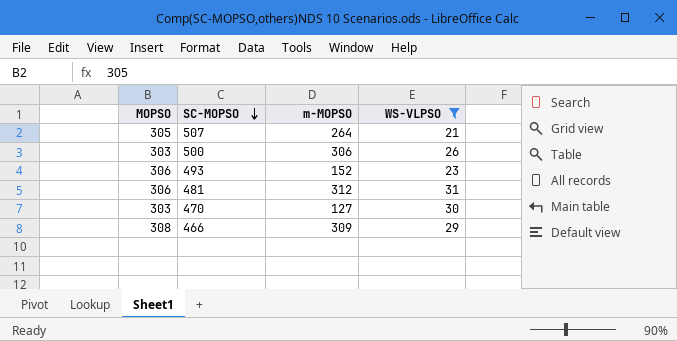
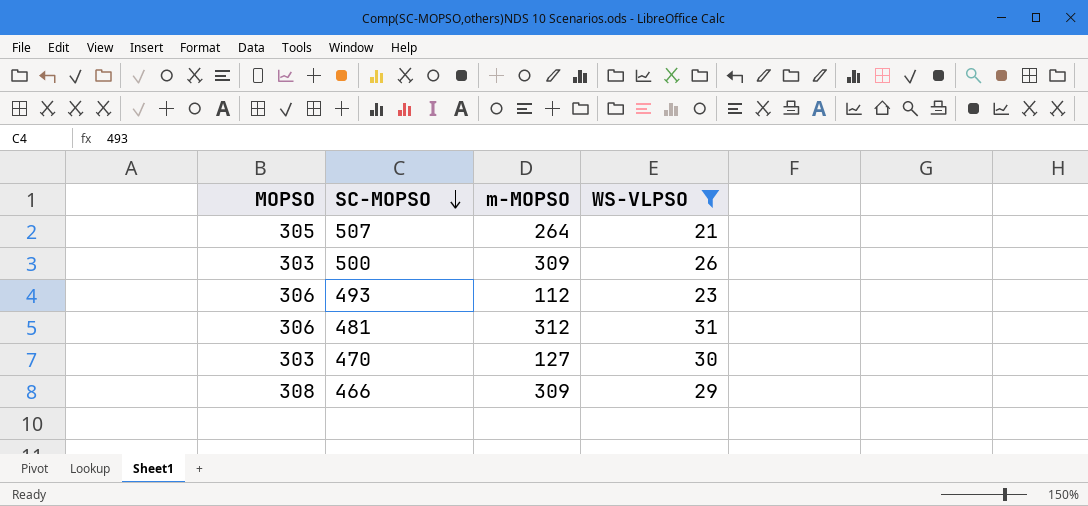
500 | m-MOPSO: 306 -> 309
493 | m-MOPSO: 152 -> 112

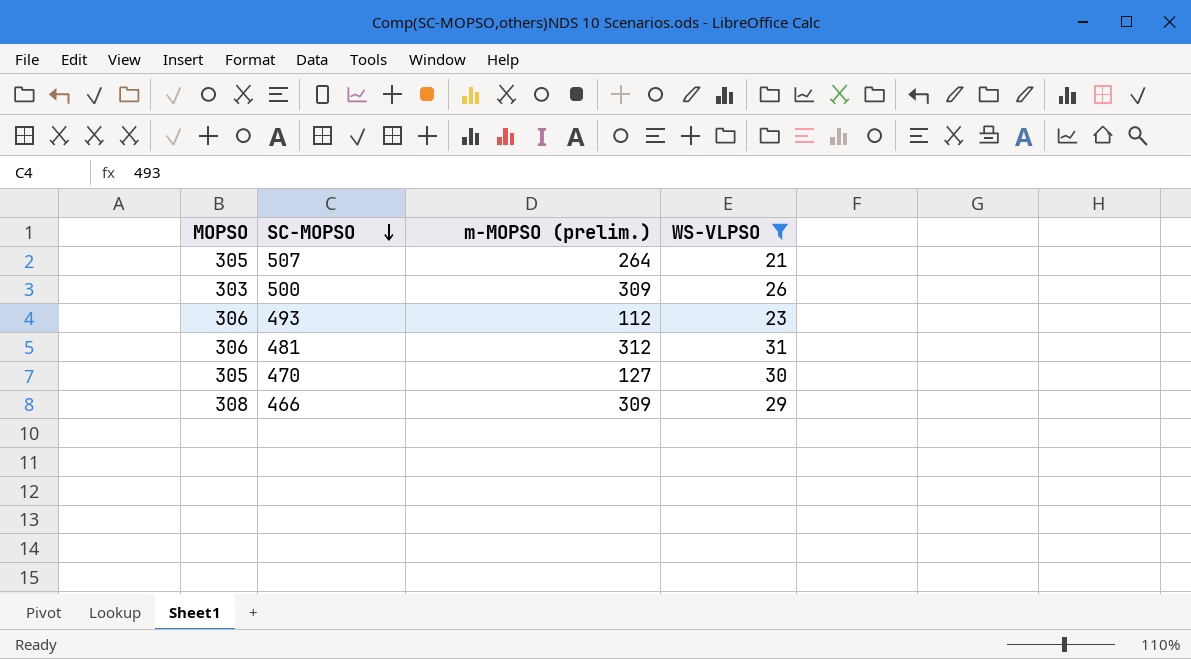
column name: m-MOPSO -> m-MOPSO (prelim.)
470 | MOPSO: 303 -> 305

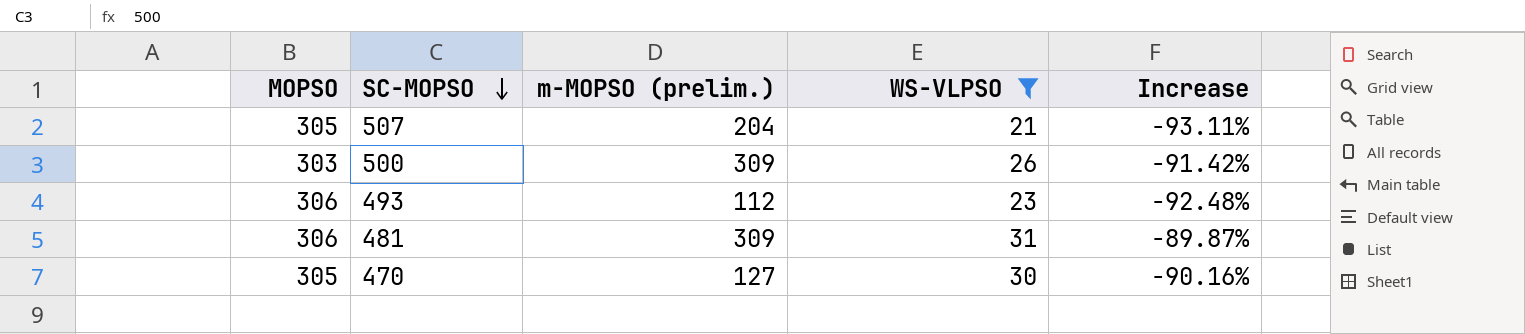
column Increase | formula: none -> ([WS-VLPSO] - [MOPSO]) / [MOPSO]
row 466: 308 | 309 | 29 -> none
507 | m-MOPSO (prelim.): 264 -> 204
481 | m-MOPSO (prelim.): 312 -> 309

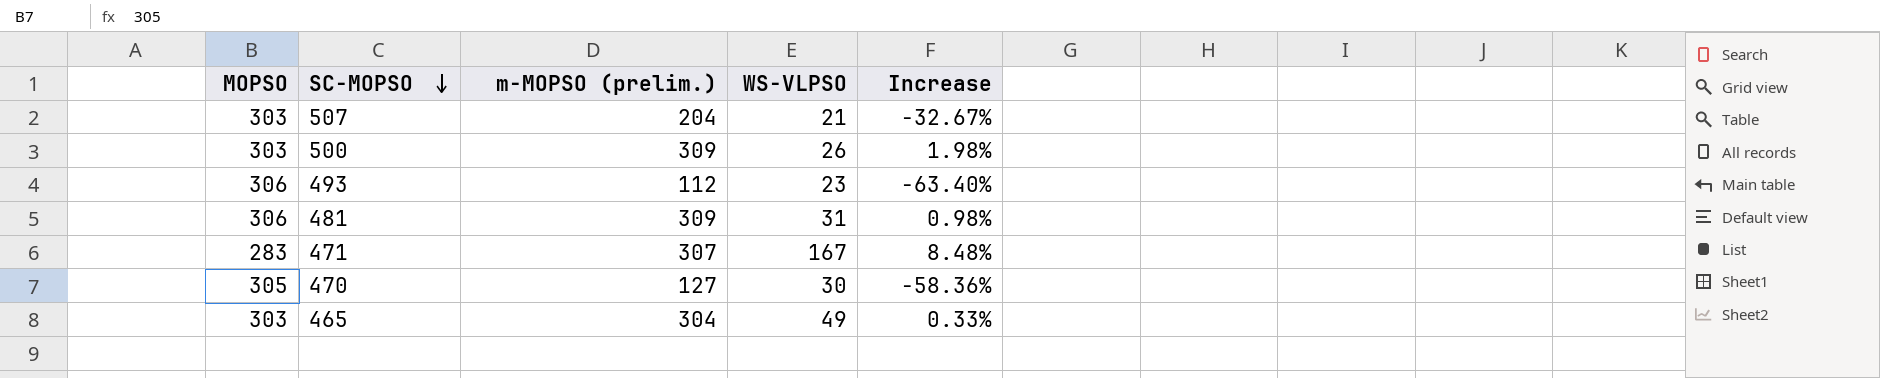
filter: WS-VLPSO <= 31 -> none
column Increase | formula: ([WS-VLPSO] - [MOPSO]) / [MOPSO] -> ([m-MOPSO (prelim.)] - [MOPSO]) / [MOPSO]
507 | MOPSO: 305 -> 303

